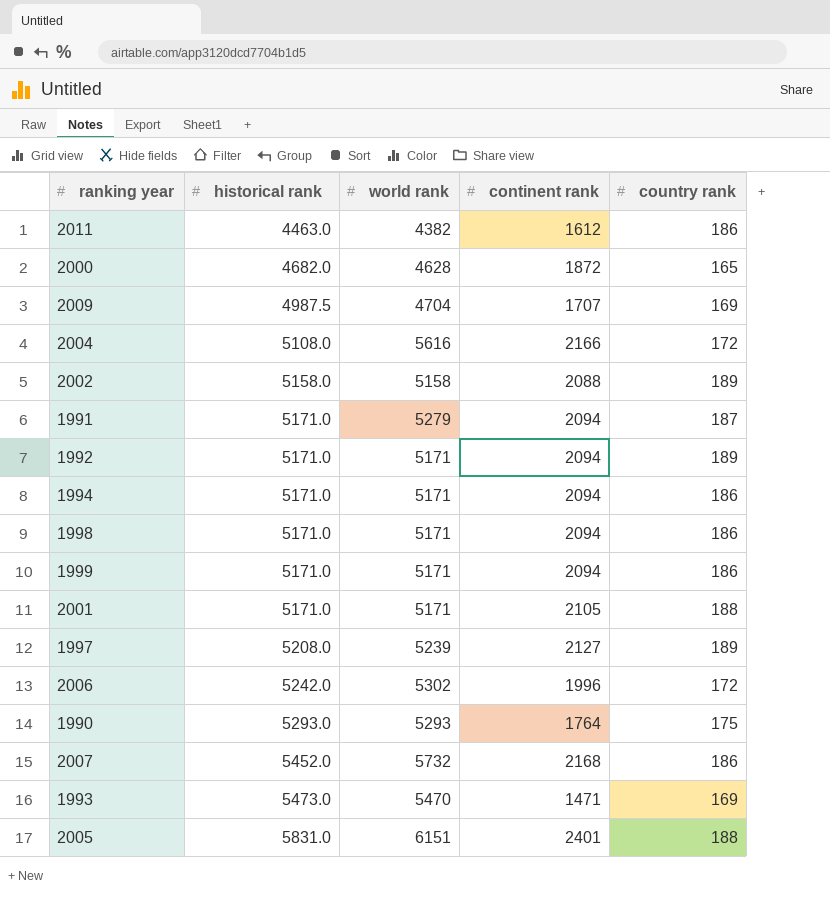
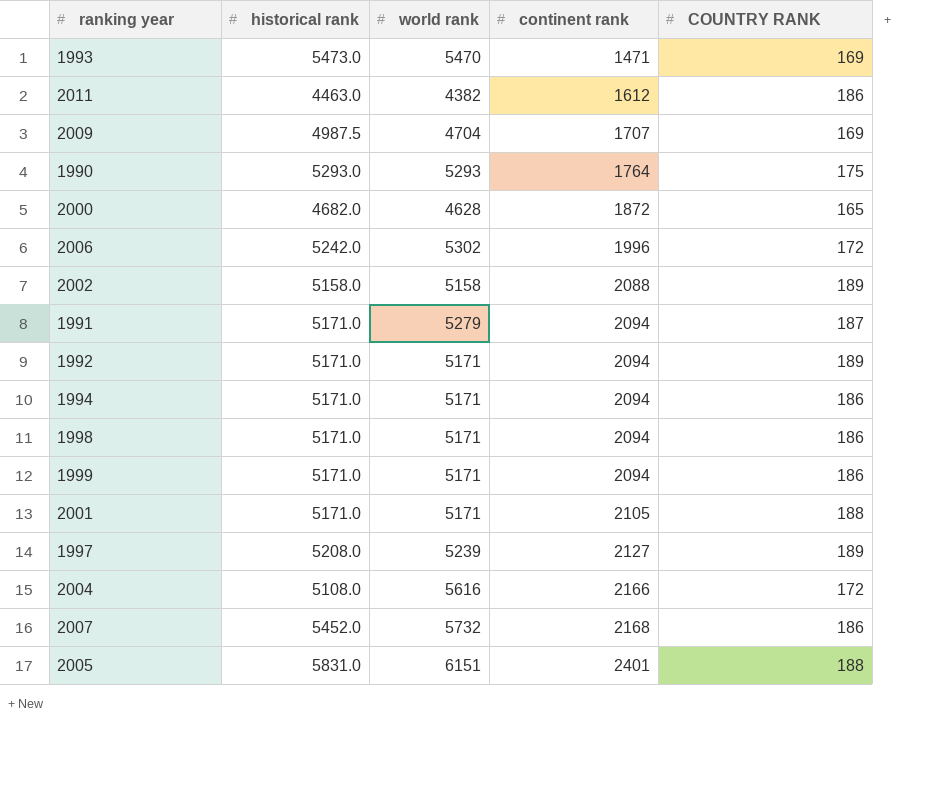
row order: historical rank ascending -> continent rank ascending
column name: country rank -> COUNTRY RANK

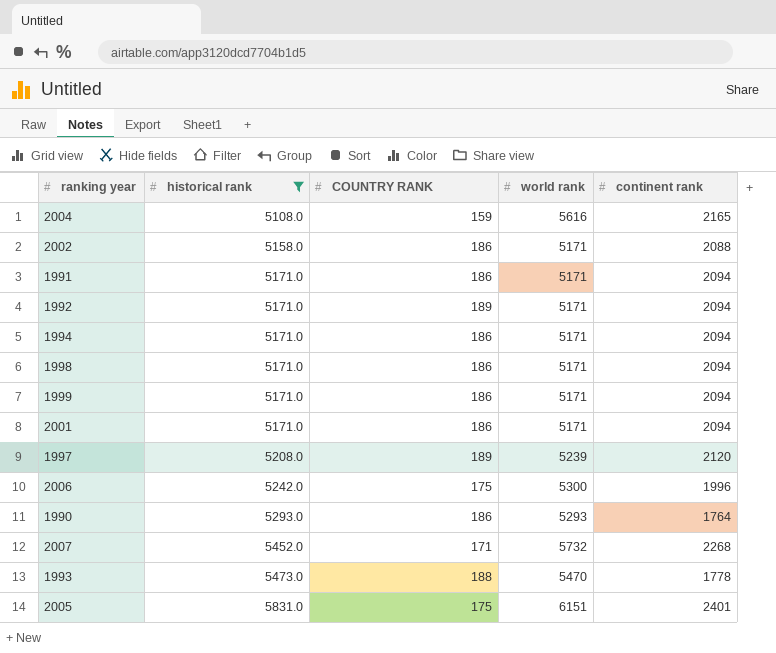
filter: none -> historical rank >= 5108.0
row order: continent rank ascending -> historical rank ascending
column COUNTRY RANK | position: 5 -> 3
2004 | COUNTRY RANK: 172 -> 159
2004 | continent rank: 2166 -> 2165
2002 | COUNTRY RANK: 189 -> 186
2002 | world rank: 5158 -> 5171
1991 | COUNTRY RANK: 187 -> 186
1991 | world rank: 5279 -> 5171
2001 | COUNTRY RANK: 188 -> 186
2001 | continent rank: 2105 -> 2094
1997 | continent rank: 2127 -> 2120
2006 | COUNTRY RANK: 172 -> 175
2006 | world rank: 5302 -> 5300
1990 | COUNTRY RANK: 175 -> 186
2007 | COUNTRY RANK: 186 -> 171
2007 | continent rank: 2168 -> 2268
1993 | COUNTRY RANK: 169 -> 188
1993 | continent rank: 1471 -> 1778
2005 | COUNTRY RANK: 188 -> 175

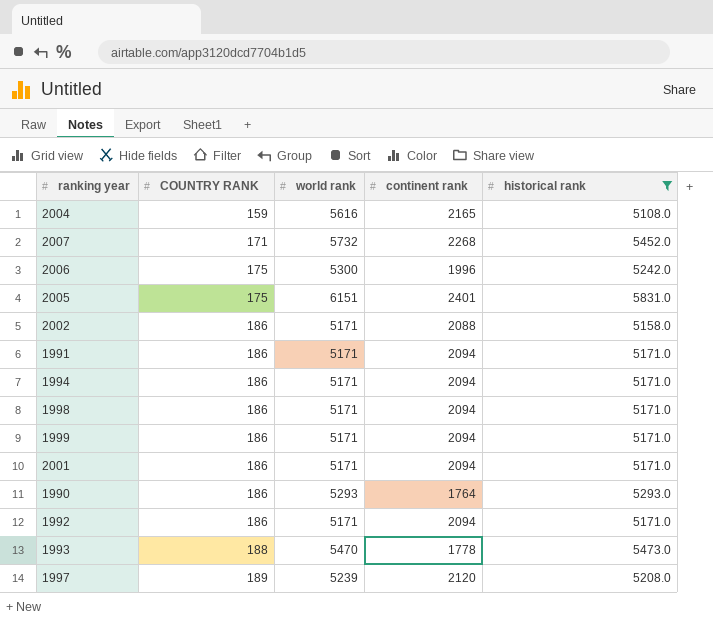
row order: historical rank ascending -> COUNTRY RANK ascending
column historical rank | position: 2 -> 5
1992 | COUNTRY RANK: 189 -> 186

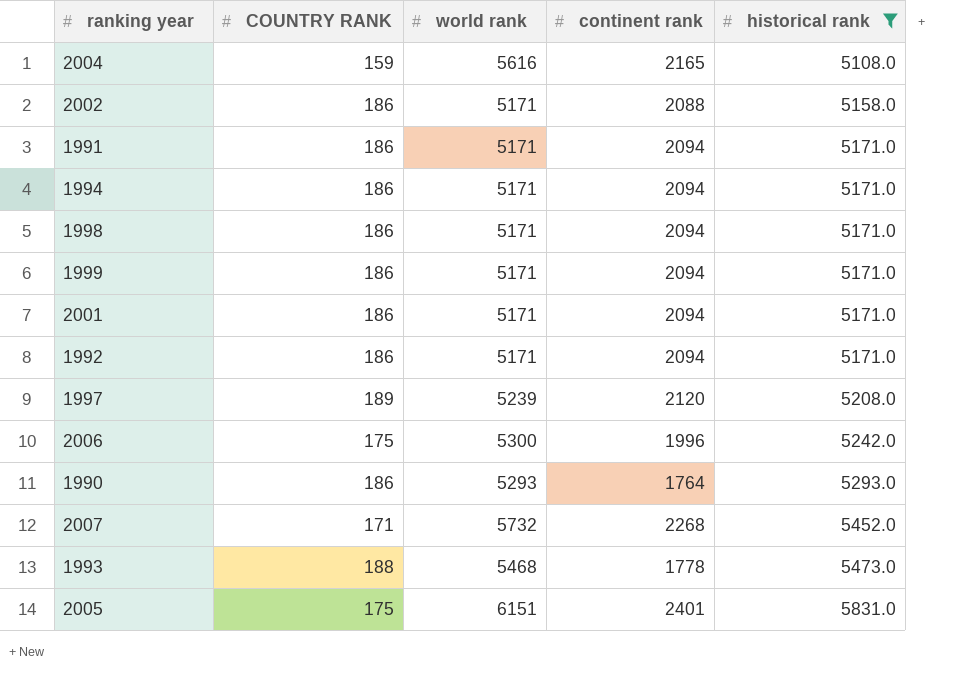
row order: COUNTRY RANK ascending -> historical rank ascending
1993 | world rank: 5470 -> 5468

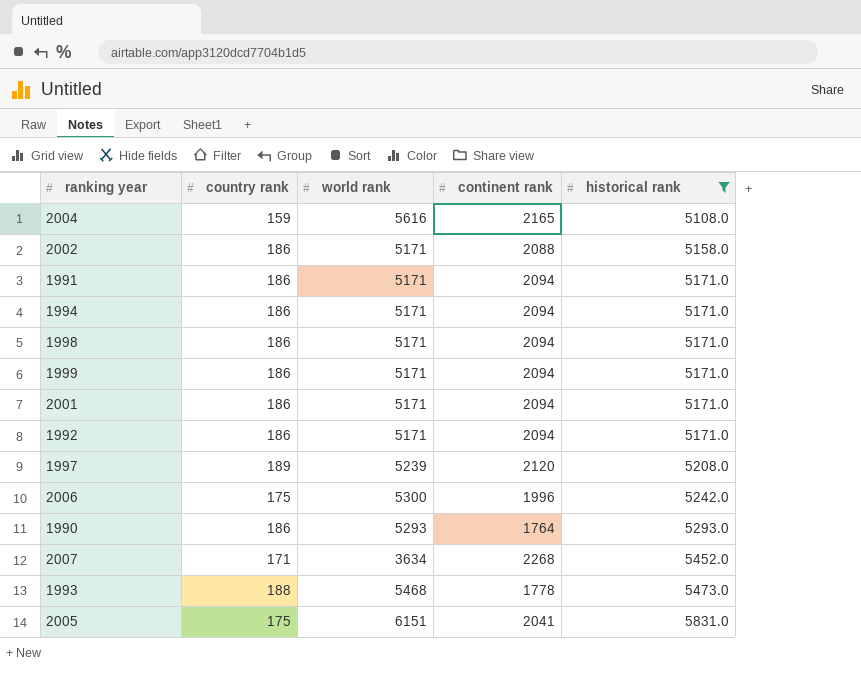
column name: COUNTRY RANK -> country rank
2007 | world rank: 5732 -> 3634
2005 | continent rank: 2401 -> 2041

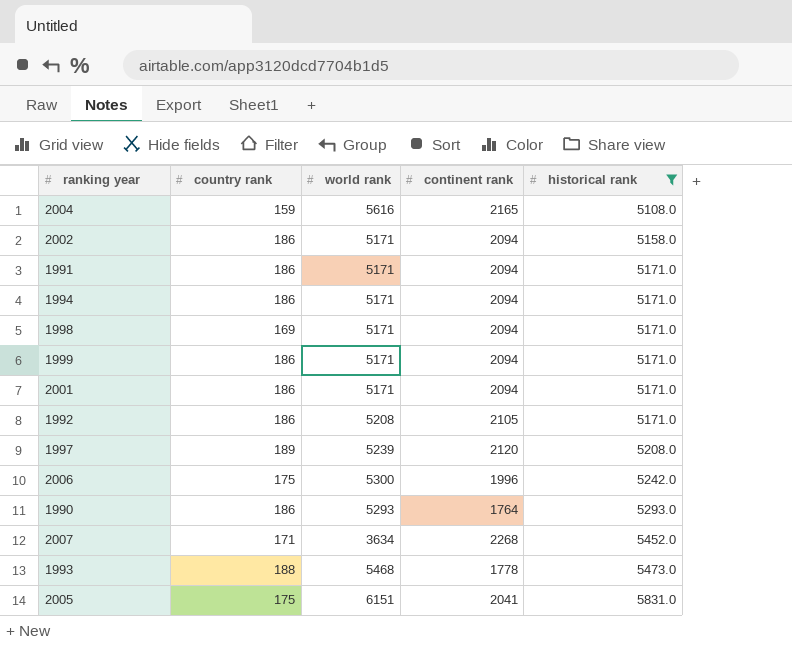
2002 | continent rank: 2088 -> 2094
1998 | country rank: 186 -> 169
1992 | world rank: 5171 -> 5208
1992 | continent rank: 2094 -> 2105

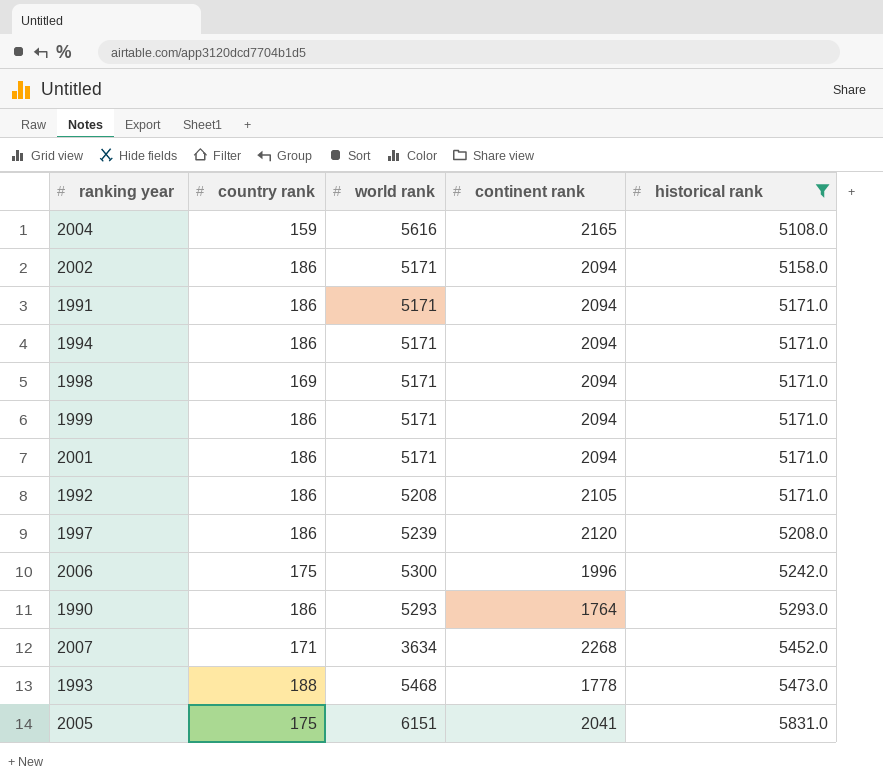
1997 | country rank: 189 -> 186

